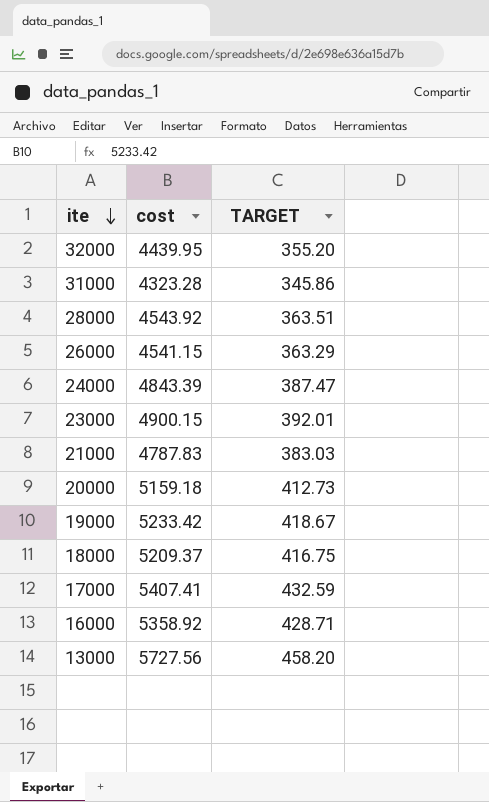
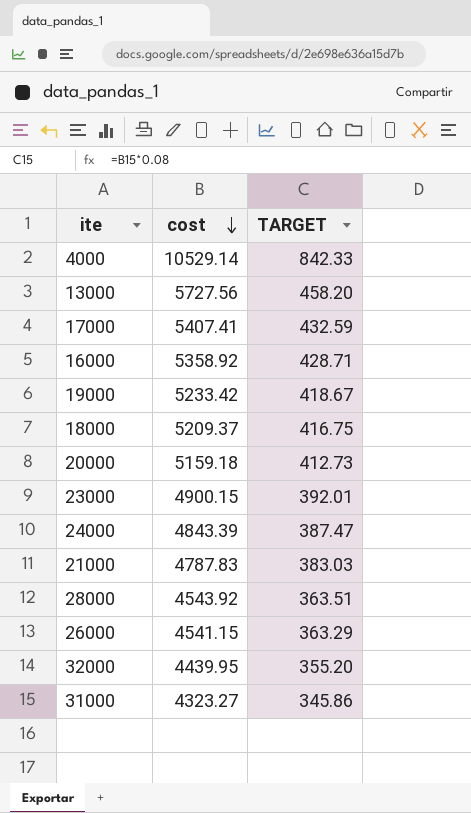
row order: ite descending -> cost descending
row 4000: none -> 10529.14 | 842.33
31000 | cost: 4323.28 -> 4323.27

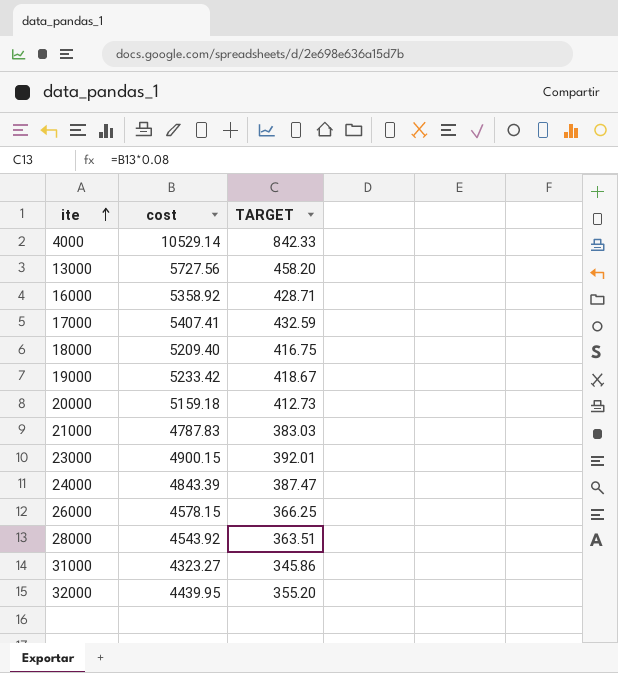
row order: cost descending -> ite ascending
18000 | cost: 5209.37 -> 5209.40
26000 | cost: 4541.15 -> 4578.15
26000 | TARGET: 363.29 -> 366.25

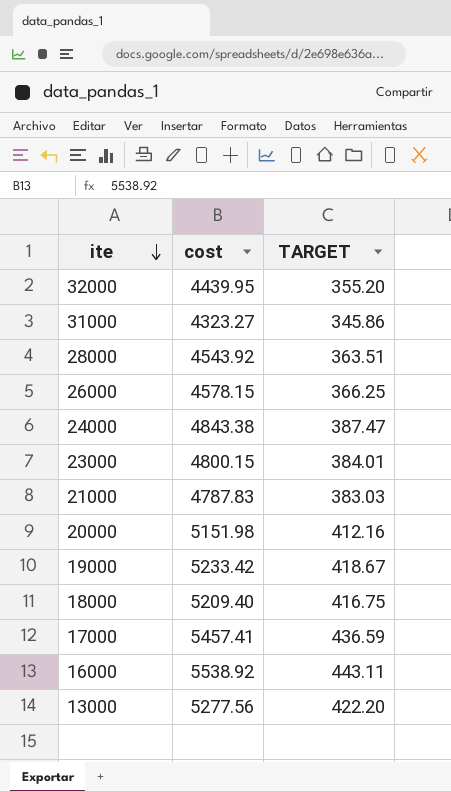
row order: ite ascending -> ite descending
row 4000: 10529.14 | 842.33 -> none
24000 | cost: 4843.39 -> 4843.38
23000 | cost: 4900.15 -> 4800.15
23000 | TARGET: 392.01 -> 384.01
20000 | cost: 5159.18 -> 5151.98
20000 | TARGET: 412.73 -> 412.16
17000 | cost: 5407.41 -> 5457.41
17000 | TARGET: 432.59 -> 436.59
16000 | cost: 5358.92 -> 5538.92
16000 | TARGET: 428.71 -> 443.11
13000 | cost: 5727.56 -> 5277.56
13000 | TARGET: 458.20 -> 422.20

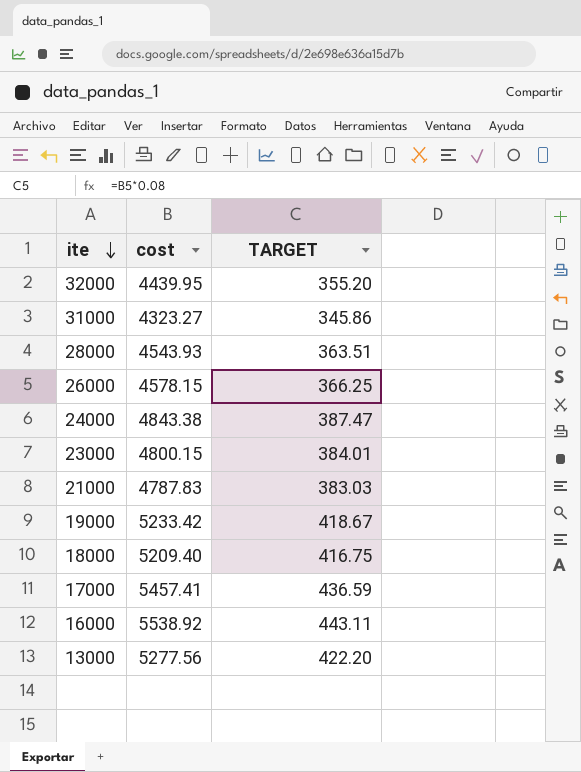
row 20000: 5151.98 | 412.16 -> none
28000 | cost: 4543.92 -> 4543.93

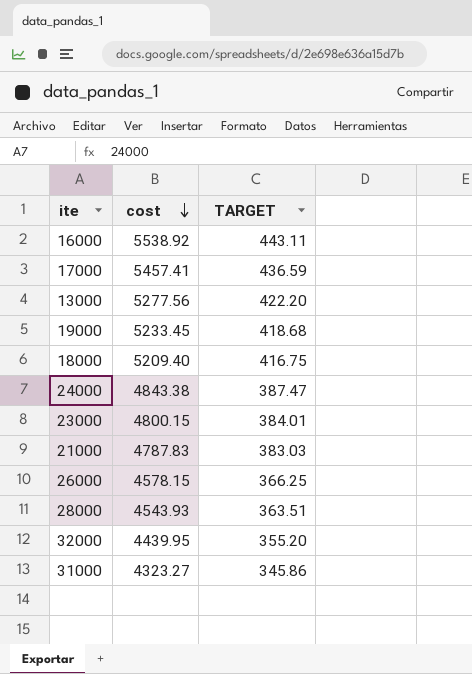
row order: ite descending -> cost descending
19000 | cost: 5233.42 -> 5233.45
19000 | TARGET: 418.67 -> 418.68

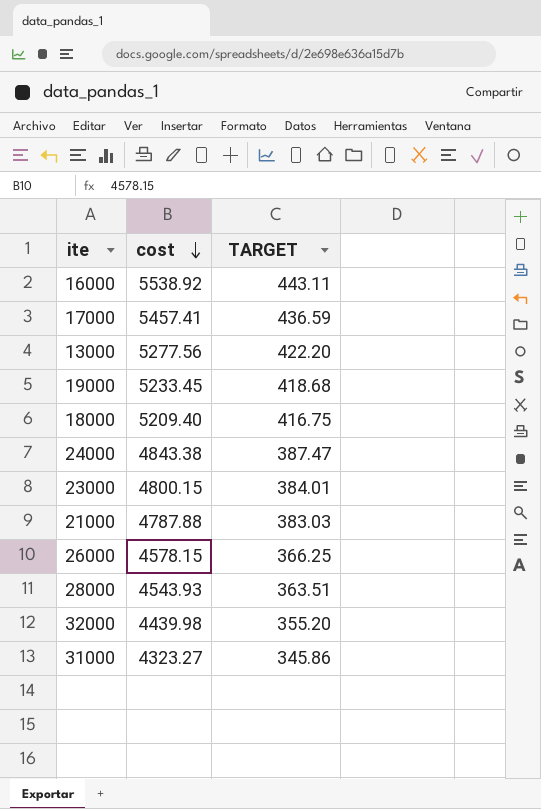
21000 | cost: 4787.83 -> 4787.88
32000 | cost: 4439.95 -> 4439.98

